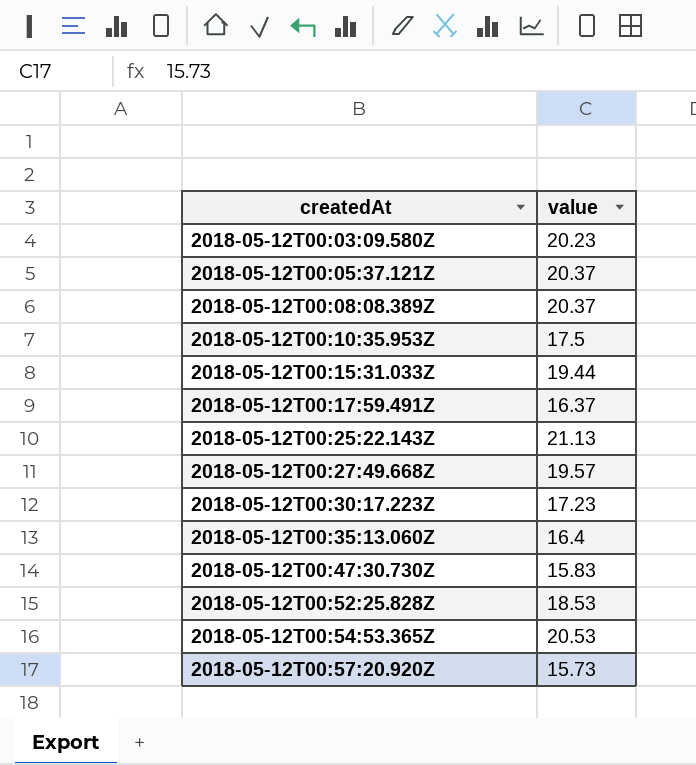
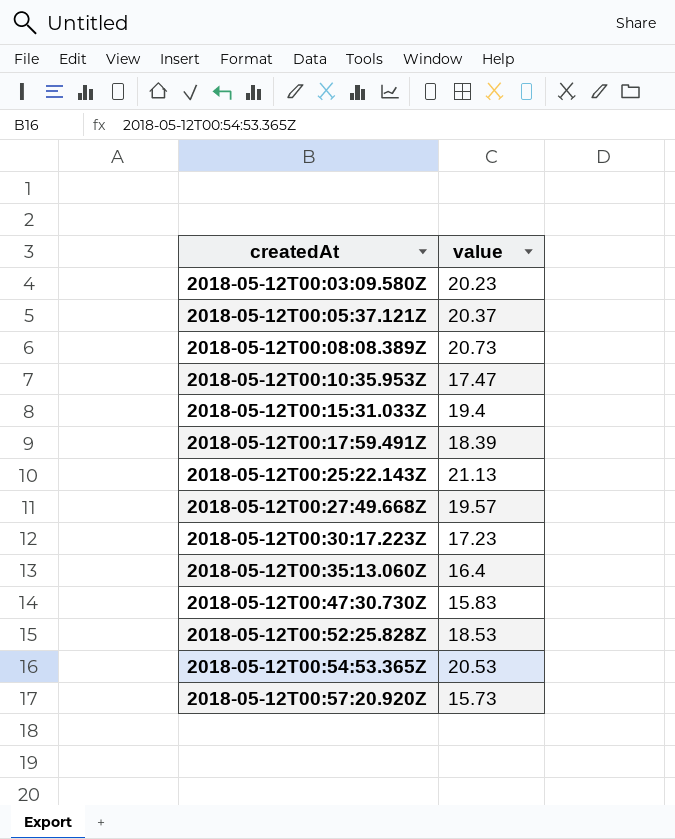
2018-05-12T00:08:08.389Z | value: 20.37 -> 20.73
2018-05-12T00:10:35.953Z | value: 17.5 -> 17.47
2018-05-12T00:15:31.033Z | value: 19.44 -> 19.4
2018-05-12T00:17:59.491Z | value: 16.37 -> 18.39

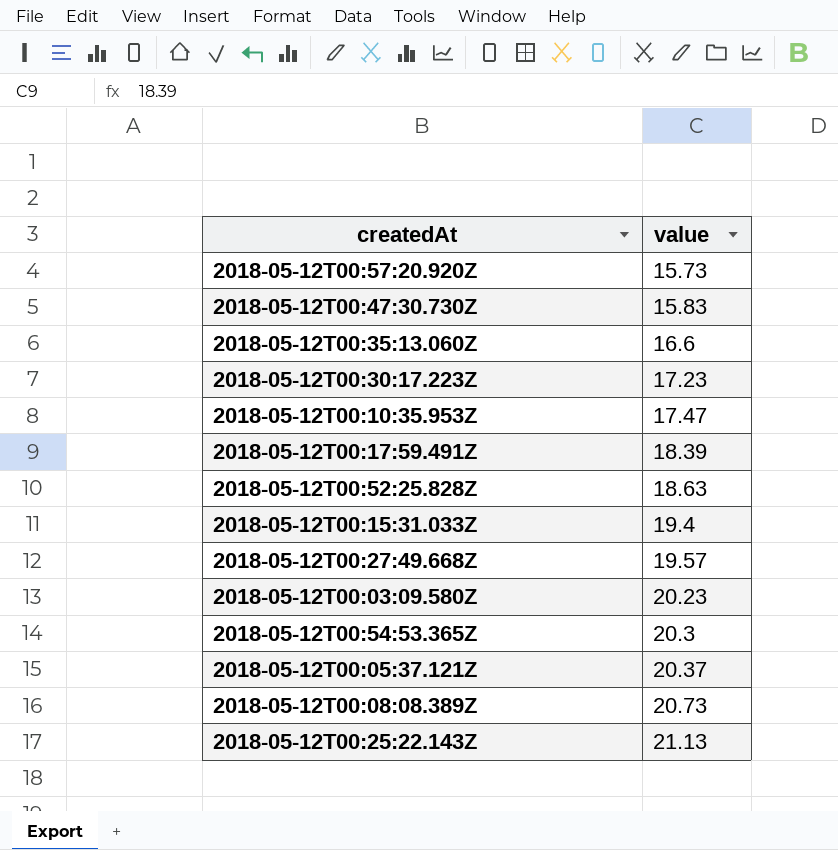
row order: createdAt ascending -> value ascending
2018-05-12T00:35:13.060Z | value: 16.4 -> 16.6
2018-05-12T00:52:25.828Z | value: 18.53 -> 18.63
2018-05-12T00:54:53.365Z | value: 20.53 -> 20.3

